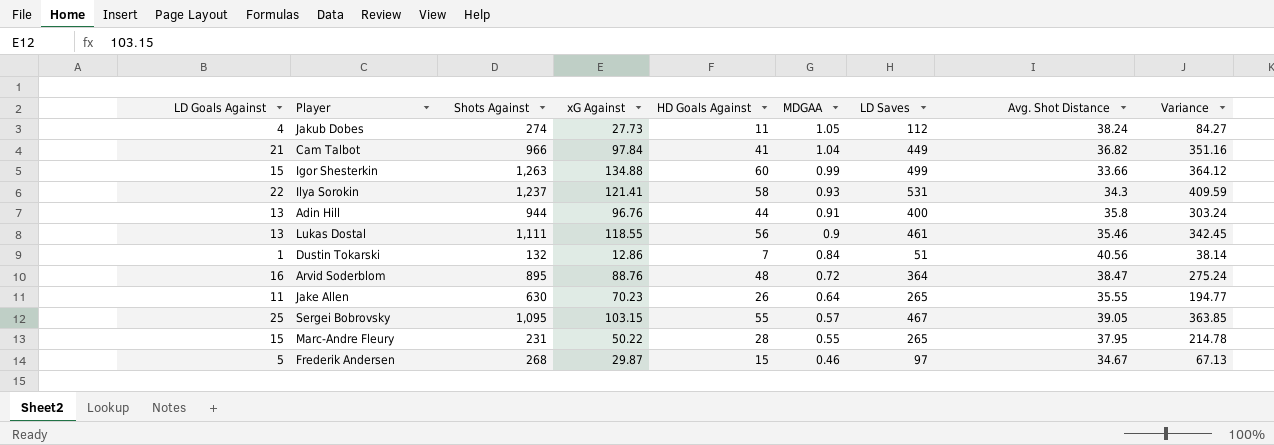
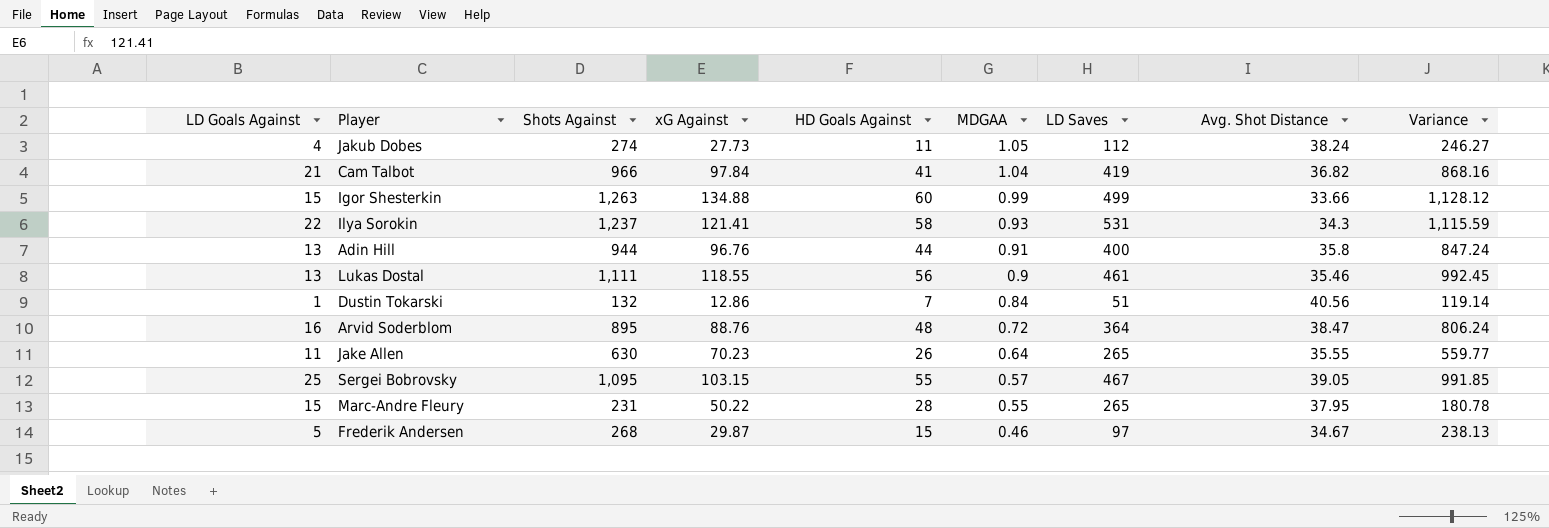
column Variance | formula: [LD Saves] - [xG Against] -> [Shots Against] - [xG Against]
Cam Talbot | LD Saves: 449 -> 419

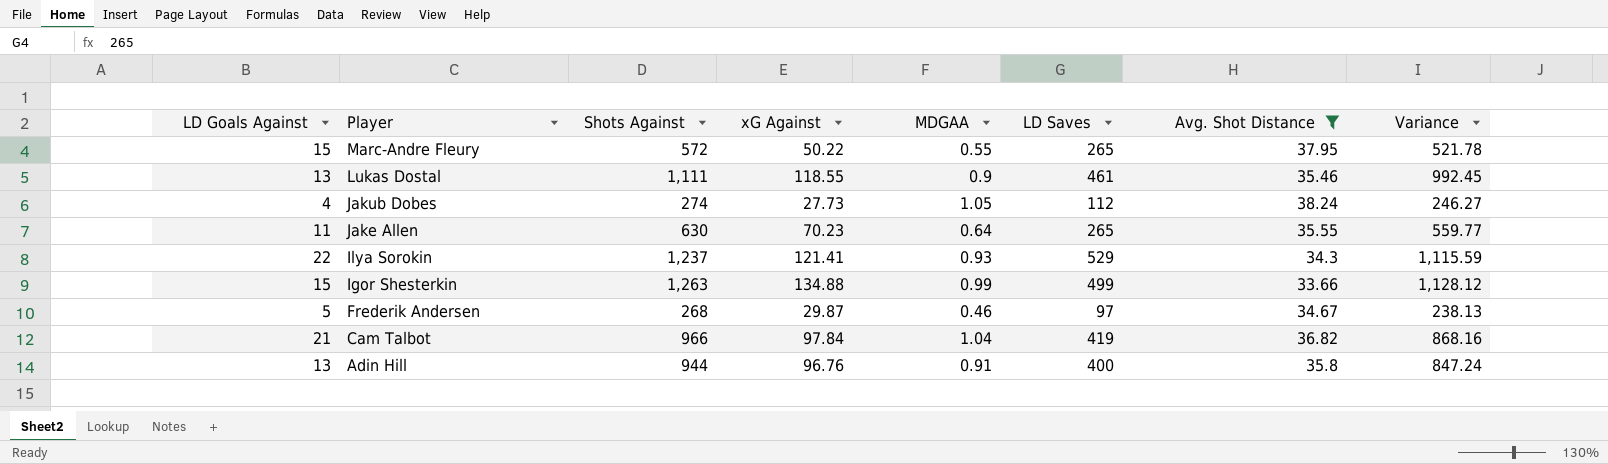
filter: none -> Avg. Shot Distance <= 38.24
row order: MDGAA descending -> Player descending
column HD Goals Against | position: 5 -> none
Marc-Andre Fleury | Shots Against: 231 -> 572
Marc-Andre Fleury | Variance: 180.78 -> 521.78
Ilya Sorokin | LD Saves: 531 -> 529

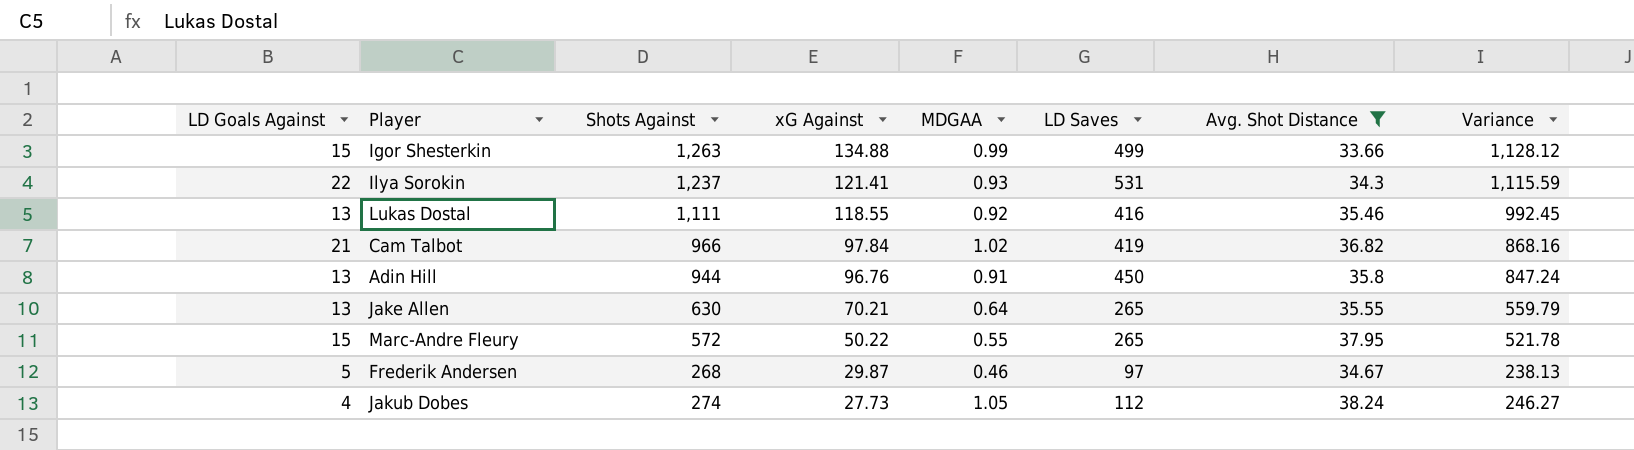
row order: Player descending -> xG Against descending
Ilya Sorokin | LD Saves: 529 -> 531
Lukas Dostal | MDGAA: 0.9 -> 0.92
Lukas Dostal | LD Saves: 461 -> 416
Cam Talbot | MDGAA: 1.04 -> 1.02
Adin Hill | LD Saves: 400 -> 450
Jake Allen | LD Goals Against: 11 -> 13
Jake Allen | xG Against: 70.23 -> 70.21
Jake Allen | Variance: 559.77 -> 559.79

